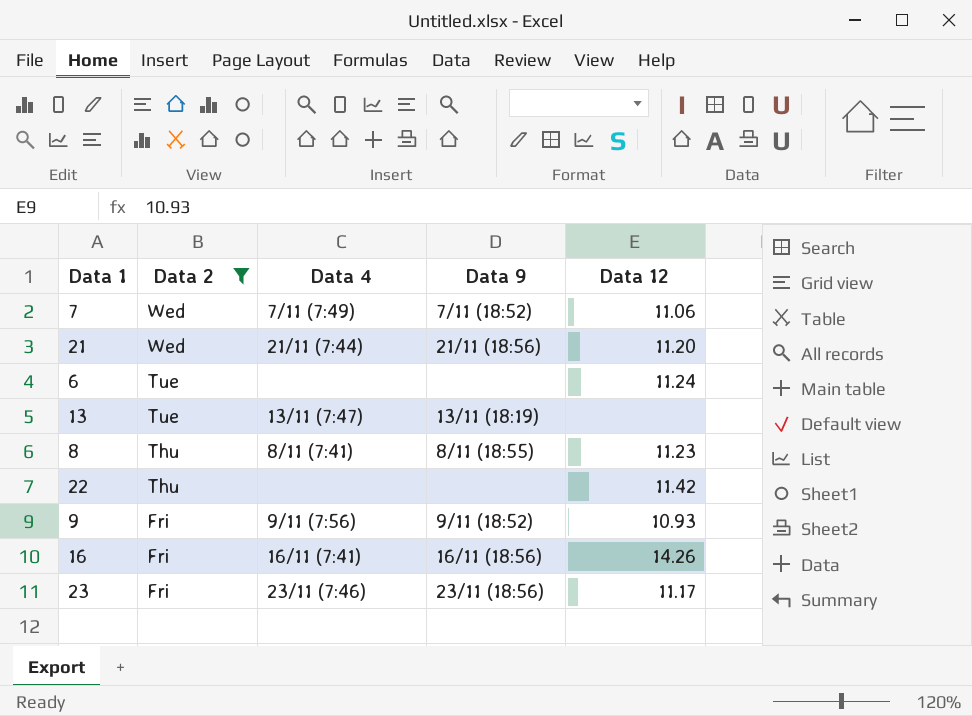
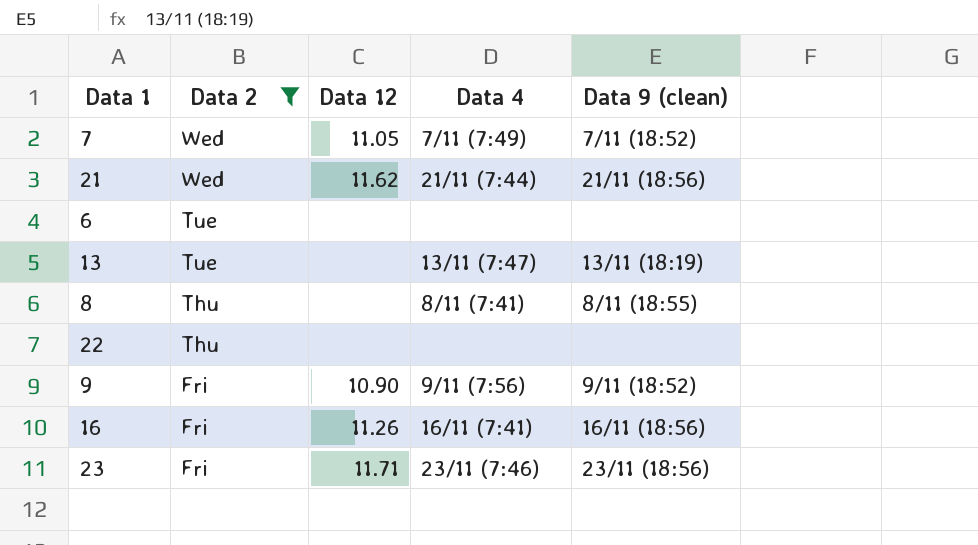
column Data 12 | position: 5 -> 3
column name: Data 9 -> Data 9 (clean)
7 | Data 12: 11.06 -> 11.05
21 | Data 12: 11.20 -> 11.62
6 | Data 12: 11.24 -> none
8 | Data 12: 11.23 -> none
22 | Data 12: 11.42 -> none
9 | Data 12: 10.93 -> 10.90
16 | Data 12: 14.26 -> 11.26
23 | Data 12: 11.17 -> 11.71

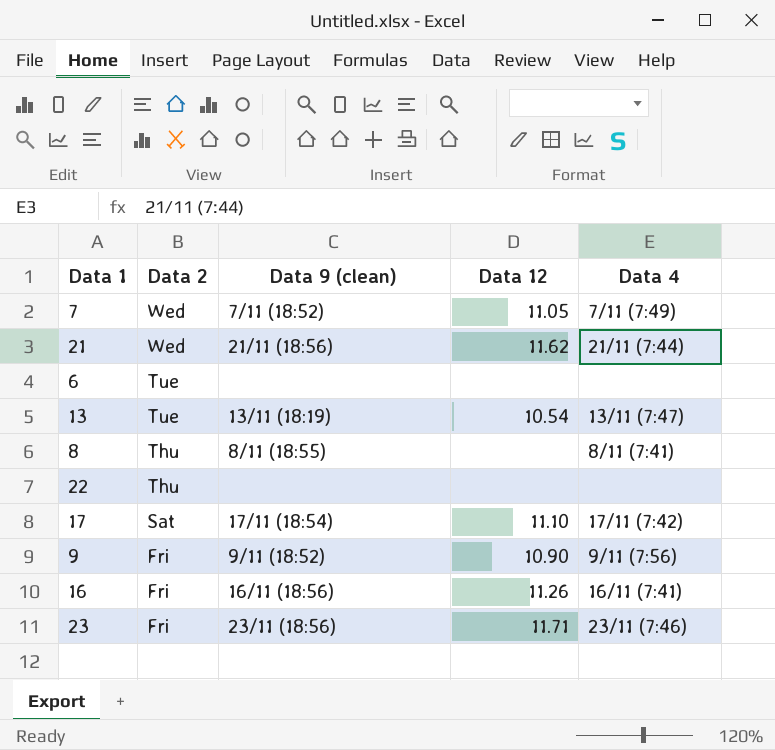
filter: Data 2 != Sat -> none
column Data 9 (clean) | position: 5 -> 3
13 | Data 12: none -> 10.54

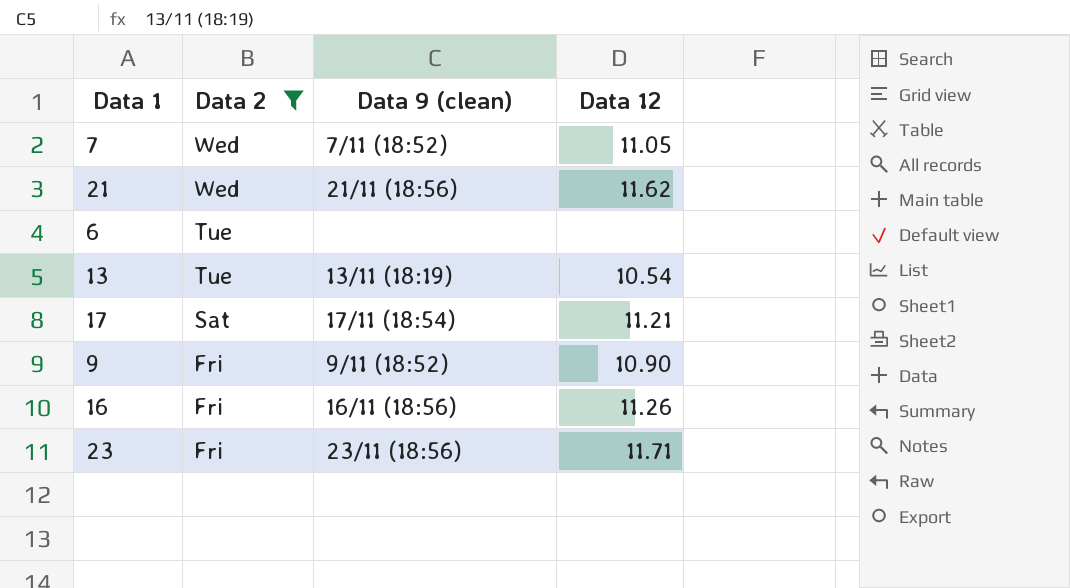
filter: none -> Data 2 != Thu
column Data 4 | position: 5 -> none
17 | Data 12: 11.10 -> 11.21

